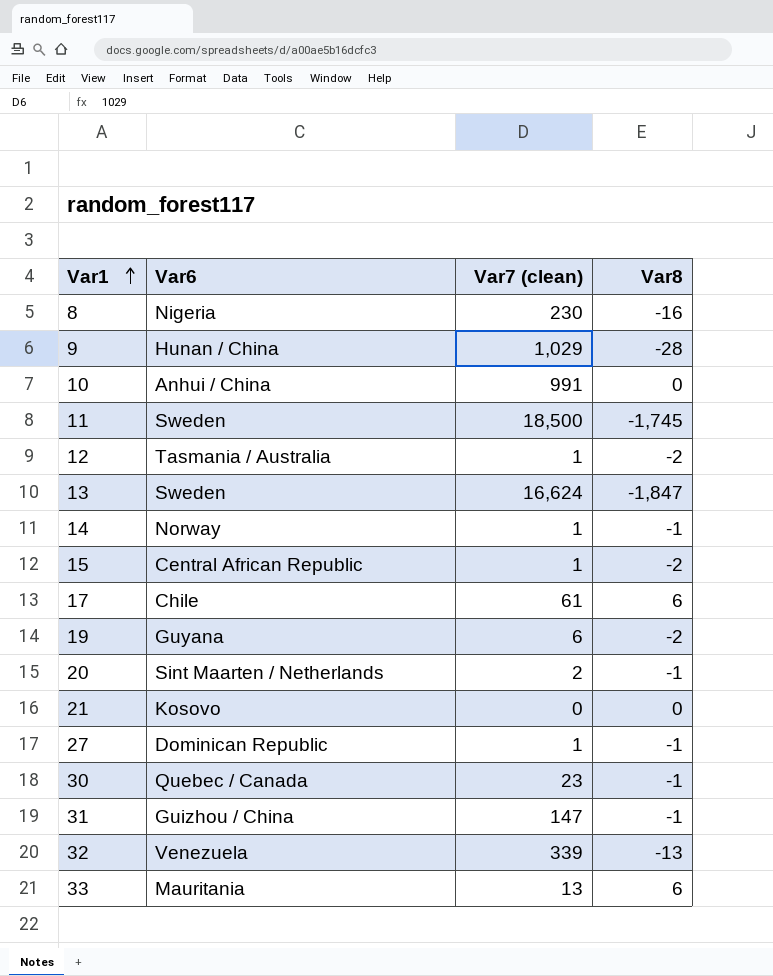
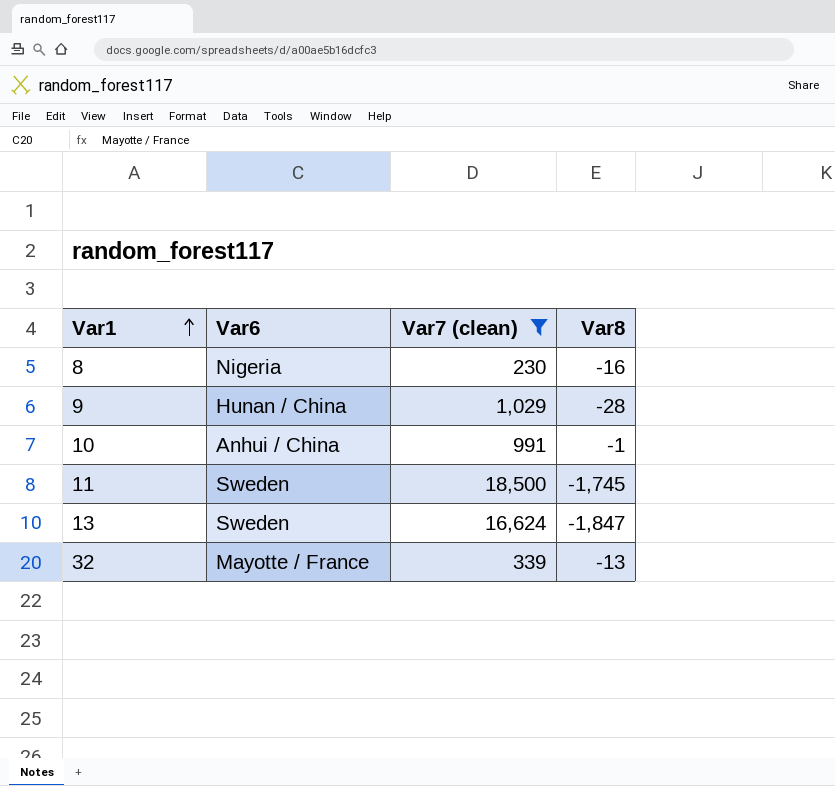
filter: none -> Var7 (clean) >= 230
10 | Var8: 0 -> -1
32 | Var6: Venezuela -> Mayotte / France

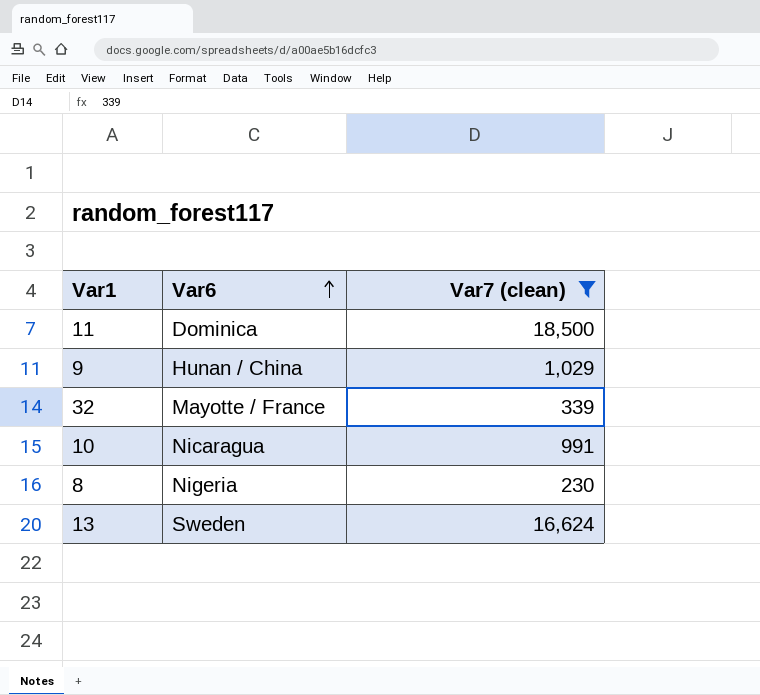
row order: Var1 ascending -> Var6 ascending
column Var8 | position: 4 -> none
11 | Var6: Sweden -> Dominica
10 | Var6: Anhui / China -> Nicaragua

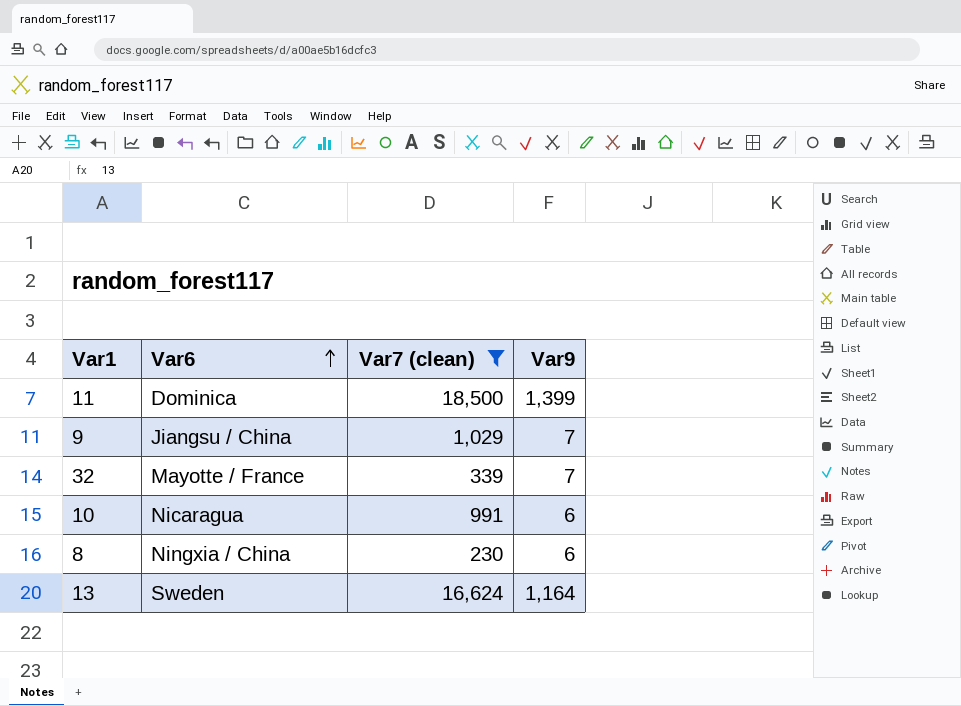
column Var9 | position: none -> 4
9 | Var6: Hunan / China -> Jiangsu / China
8 | Var6: Nigeria -> Ningxia / China

